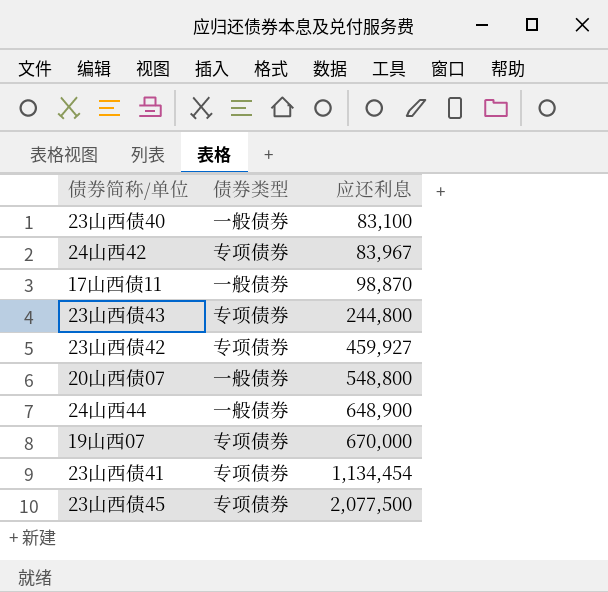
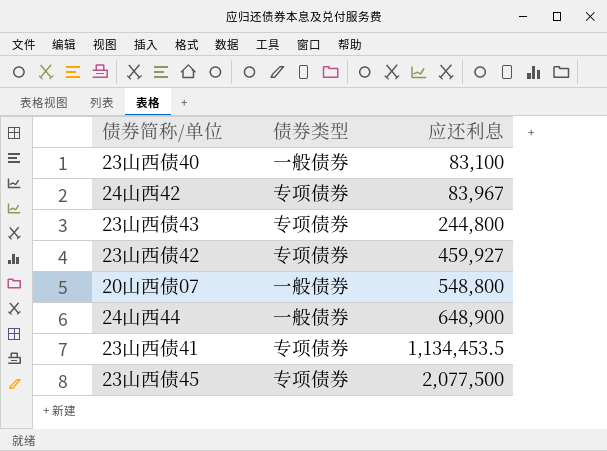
row 17山西债11: 一般债券 | 98,870 -> none
row 19山西07: 专项债券 | 670,000 -> none
23山西债41 | 应还利息: 1,134,454 -> 1,134,453.5

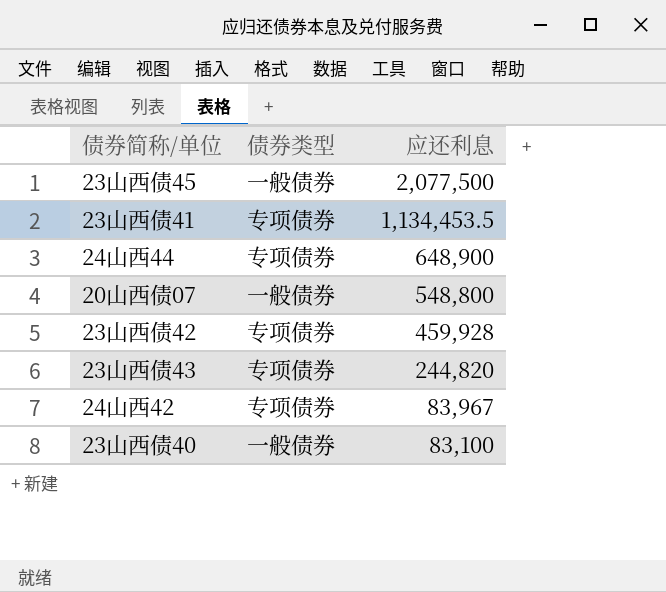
row order: 应还利息 ascending -> 应还利息 descending
23山西债45 | 债券类型: 专项债券 -> 一般债券
24山西44 | 债券类型: 一般债券 -> 专项债券
23山西债42 | 应还利息: 459,927 -> 459,928
23山西债43 | 应还利息: 244,800 -> 244,820

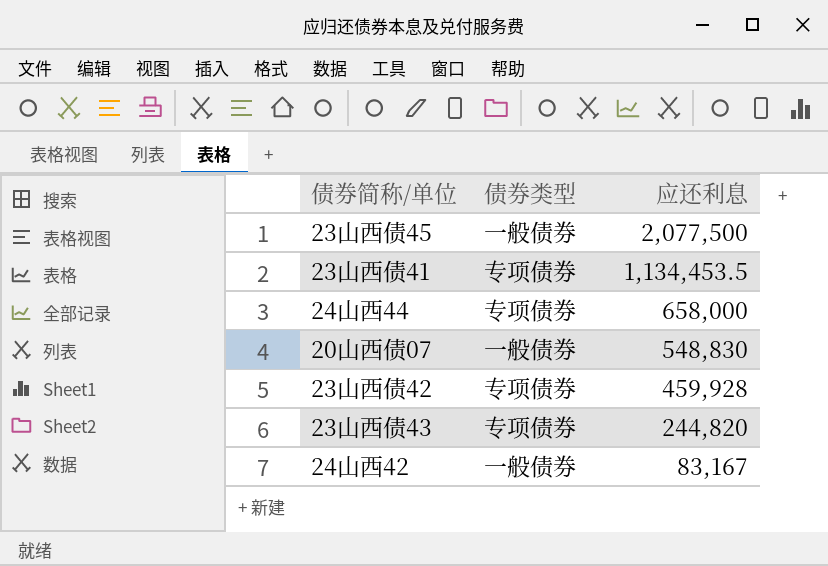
row 23山西债40: 一般债券 | 83,100 -> none
24山西44 | 应还利息: 648,900 -> 658,000
20山西债07 | 应还利息: 548,800 -> 548,830
24山西42 | 债券类型: 专项债券 -> 一般债券
24山西42 | 应还利息: 83,967 -> 83,167

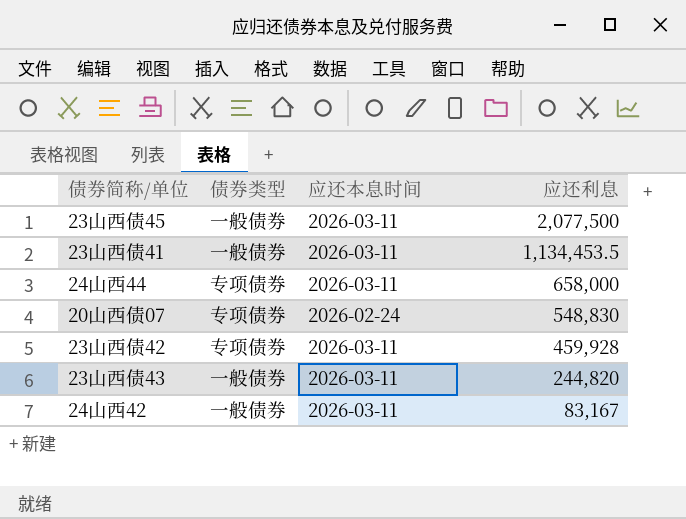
column 应还本息时间 | position: none -> 3
23山西债41 | 债券类型: 专项债券 -> 一般债券
20山西债07 | 债券类型: 一般债券 -> 专项债券
23山西债43 | 债券类型: 专项债券 -> 一般债券

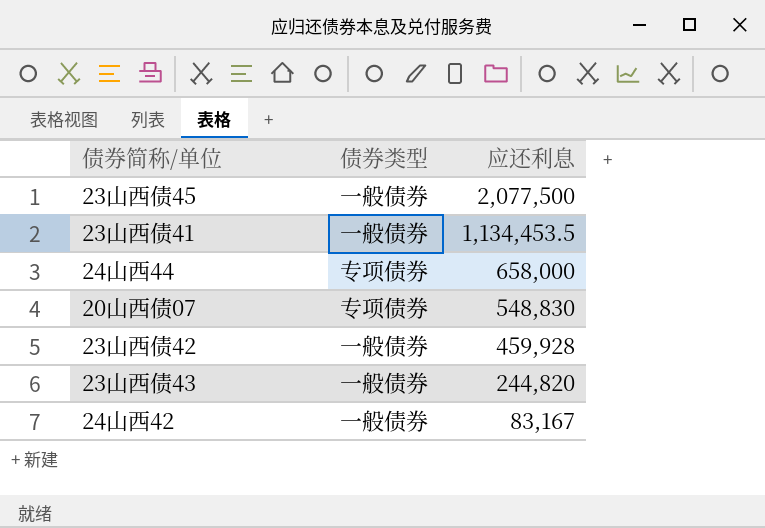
column 应还本息时间 | position: 3 -> none
23山西债42 | 债券类型: 专项债券 -> 一般债券

